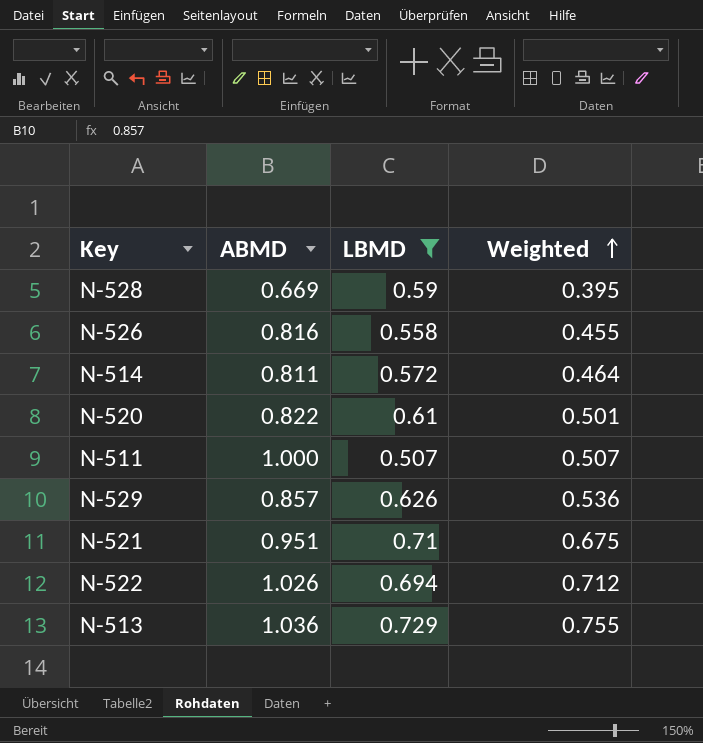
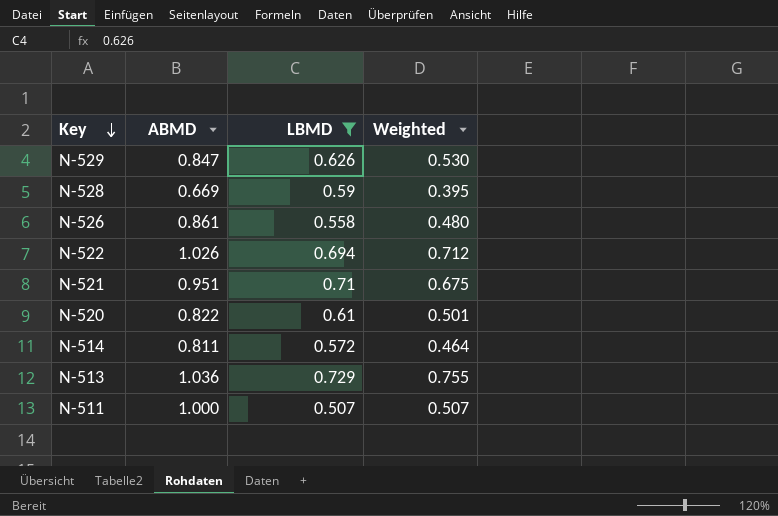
row order: Weighted ascending -> Key descending
N-529 | ABMD: 0.857 -> 0.847
N-529 | Weighted: 0.536 -> 0.530
N-526 | ABMD: 0.816 -> 0.861
N-526 | Weighted: 0.455 -> 0.480

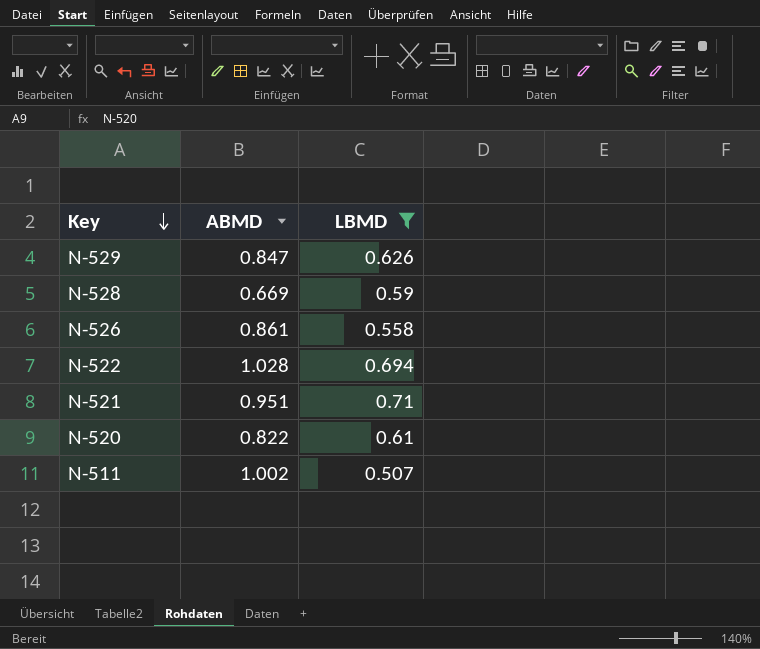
column Weighted | formula: [ABMD] * [LBMD] -> none
row N-514: 0.811 | 0.572 | 0.464 -> none
row N-513: 1.036 | 0.729 | 0.755 -> none
N-522 | ABMD: 1.026 -> 1.028
N-511 | ABMD: 1.000 -> 1.002

